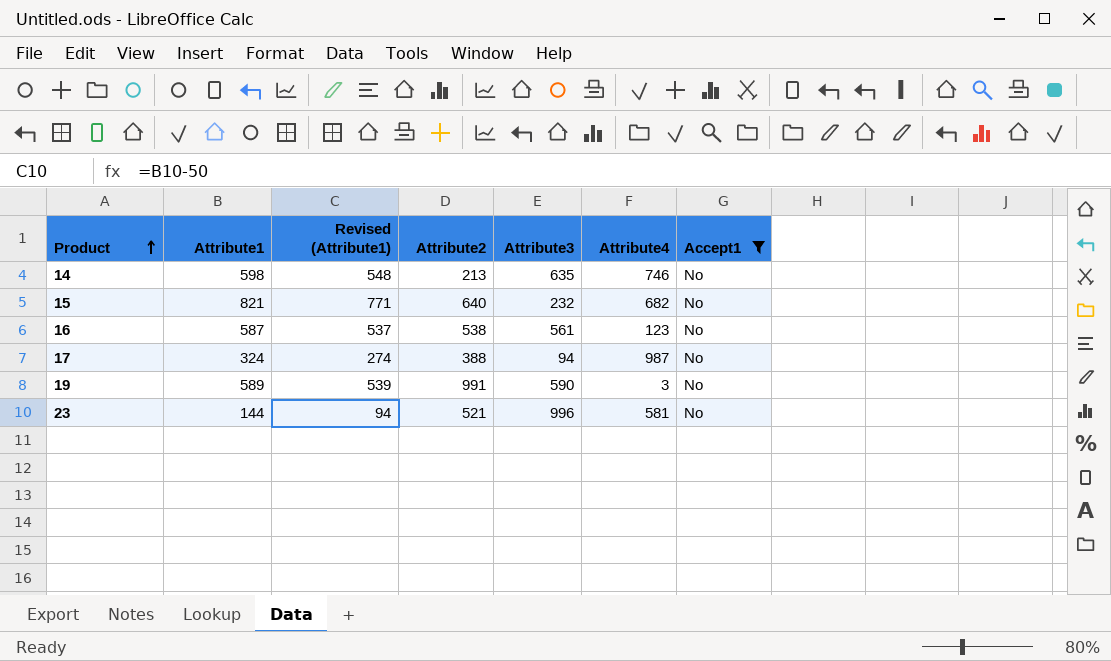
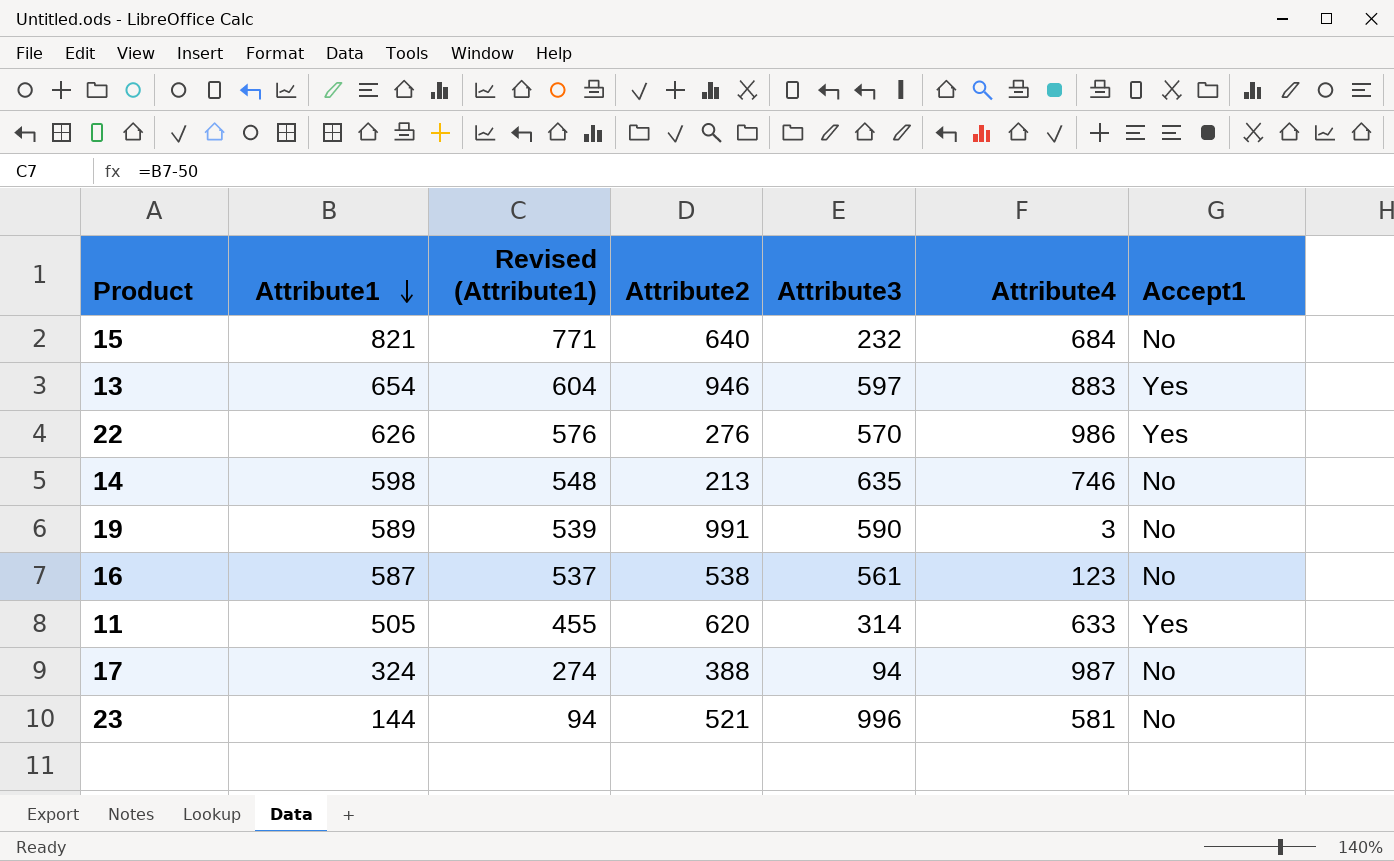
filter: Accept1 = No -> none
row order: Product ascending -> Attribute1 descending
15 | Attribute4: 682 -> 684

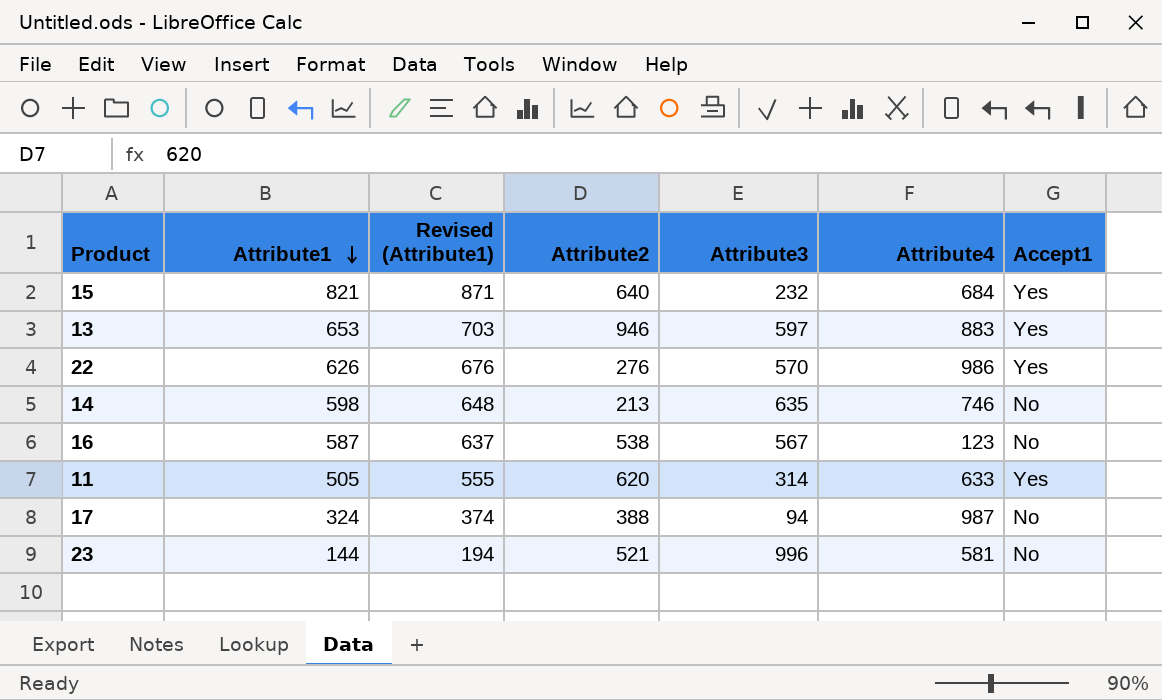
column Revised (Attribute1) | formula: [Attribute1] - 50 -> [Attribute1] + 50
row 19: 589 | 539 | 991 | 590 | 3 | No -> none
15 | Accept1: No -> Yes
13 | Attribute1: 654 -> 653
16 | Attribute3: 561 -> 567

